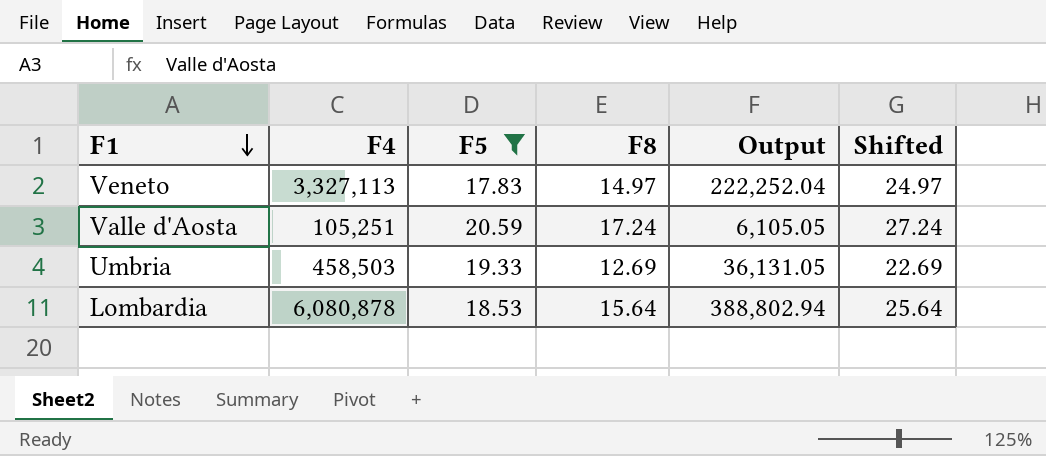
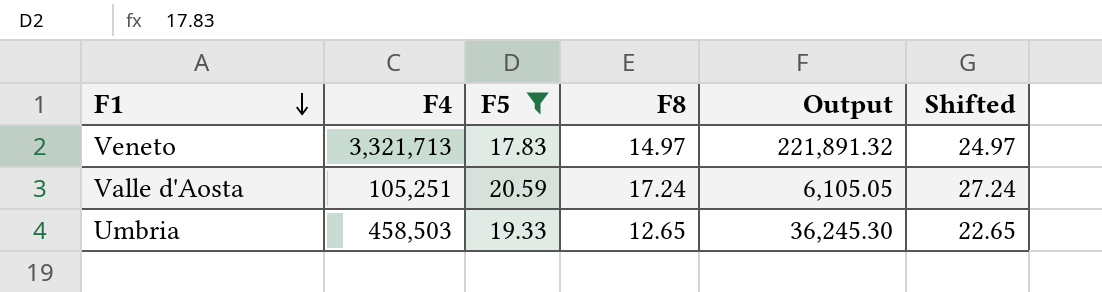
row Lombardia: 6,080,878 | 18.53 | 15.64 | 388,802.94 | 25.64 -> none
Veneto | F4: 3,327,113 -> 3,321,713
Veneto | Output: 222,252.04 -> 221,891.32
Umbria | F8: 12.69 -> 12.65
Umbria | Output: 36,131.05 -> 36,245.30
Umbria | Shifted: 22.69 -> 22.65

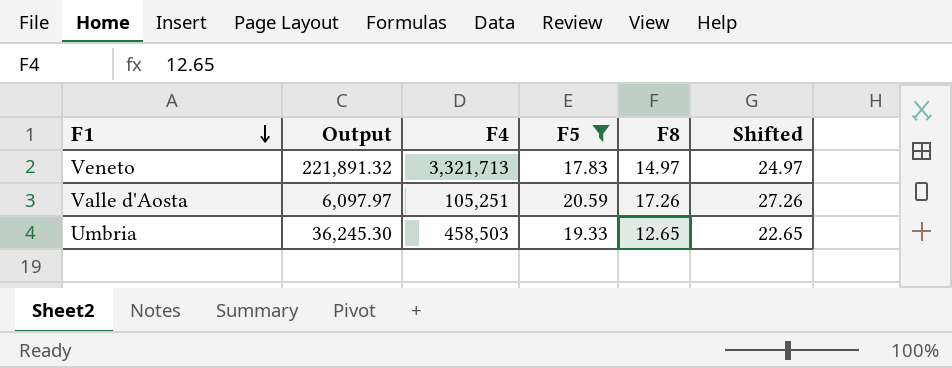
column Output | position: 5 -> 2
Valle d'Aosta | Output: 6,105.05 -> 6,097.97
Valle d'Aosta | F8: 17.24 -> 17.26
Valle d'Aosta | Shifted: 27.24 -> 27.26

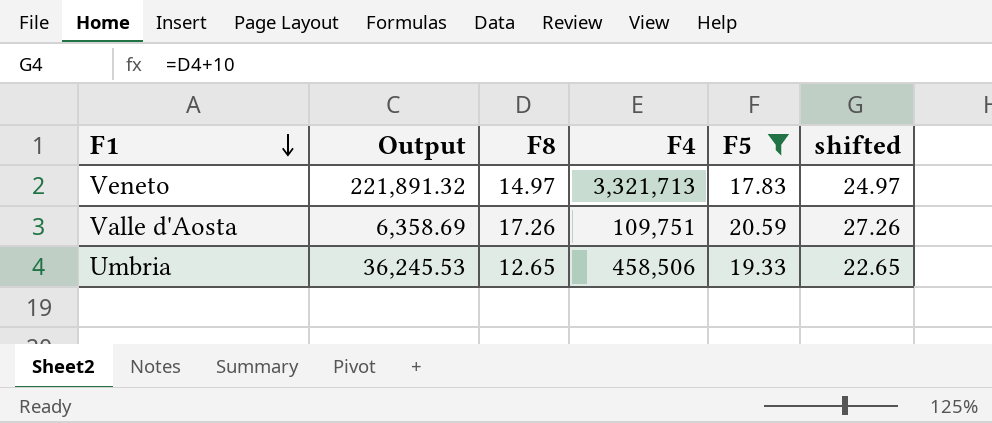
column F8 | position: 5 -> 3
column name: Shifted -> shifted
Valle d'Aosta | Output: 6,097.97 -> 6,358.69
Valle d'Aosta | F4: 105,251 -> 109,751
Umbria | Output: 36,245.30 -> 36,245.53
Umbria | F4: 458,503 -> 458,506

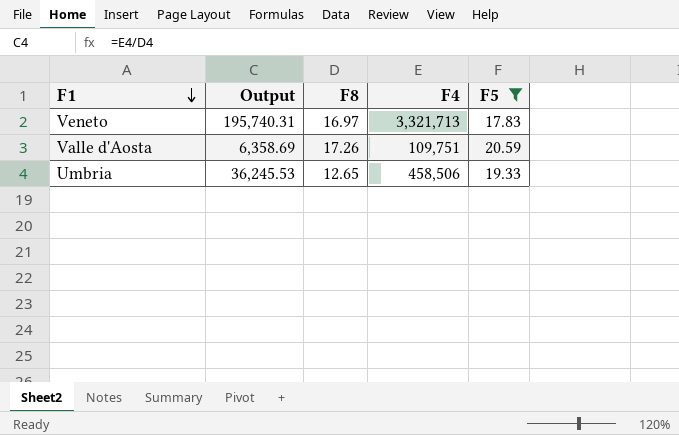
column shifted | formula: [F8] + 10 -> none
Veneto | Output: 221,891.32 -> 195,740.31
Veneto | F8: 14.97 -> 16.97

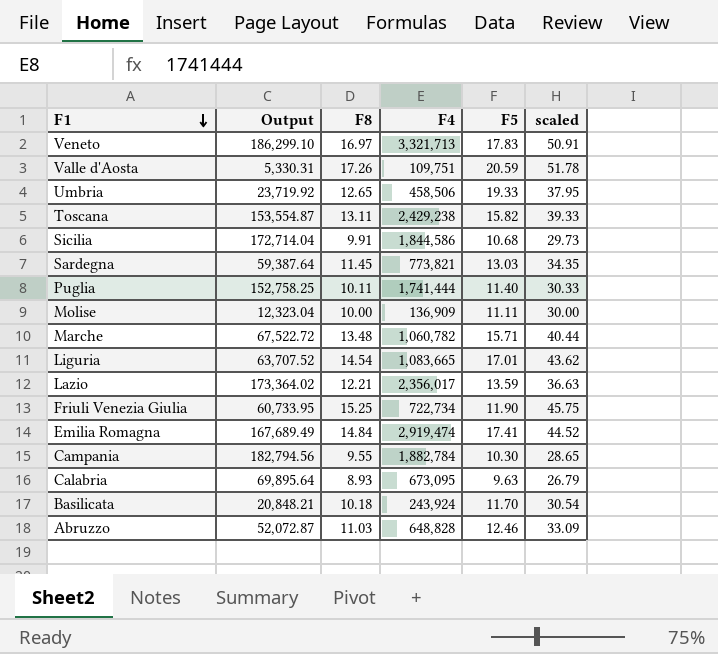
filter: F5 >= 17.83 -> none
column Output | formula: [F4] / [F8] -> [F4] / [F5]
column scaled | formula: none -> [F8] * 3

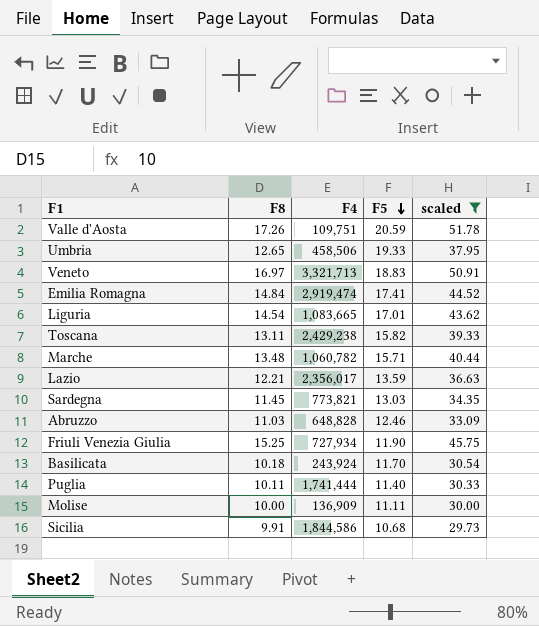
filter: none -> scaled >= 29.73
row order: F1 descending -> F5 descending
column Output | formula: [F4] / [F5] -> none
Veneto | F5: 17.83 -> 18.83
Friuli Venezia Giulia | F4: 722,734 -> 727,934

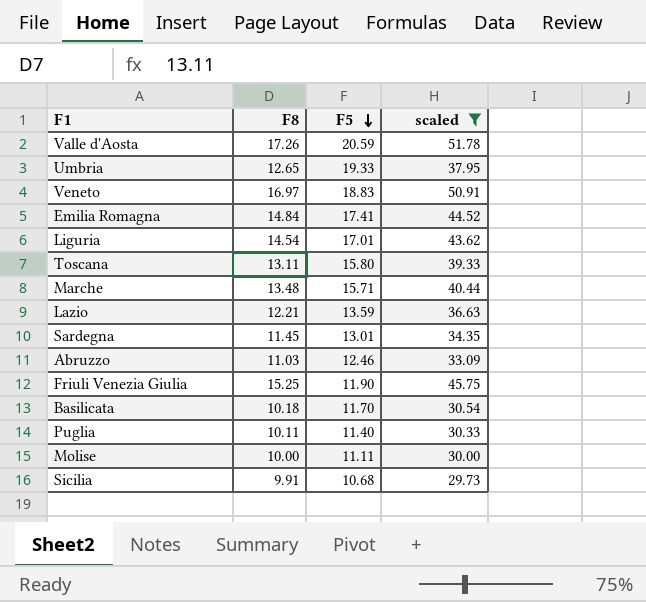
column F4 | position: 3 -> none
Toscana | F5: 15.82 -> 15.80
Sardegna | F5: 13.03 -> 13.01

